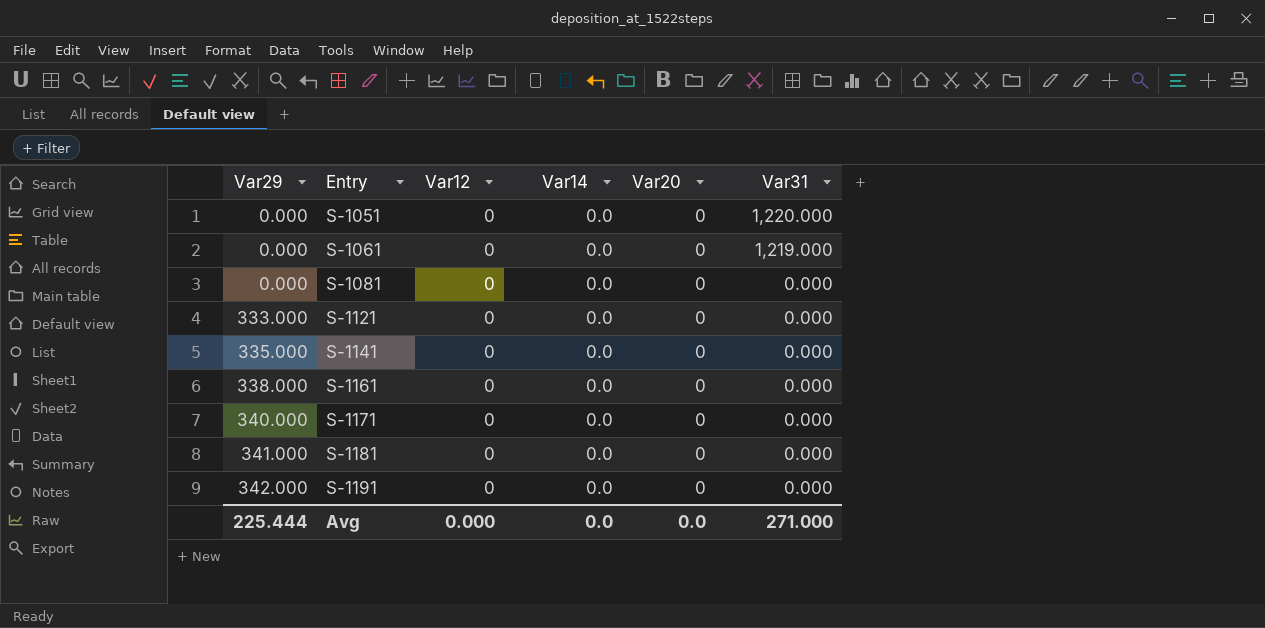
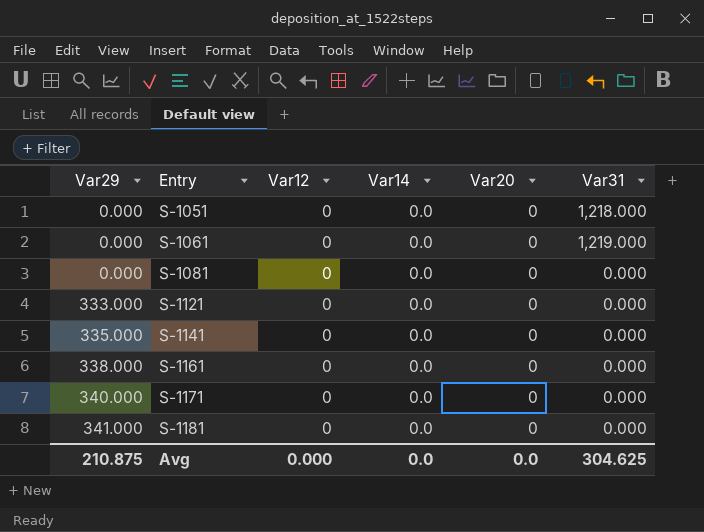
row S-1191: 342.000 | 0 | 0.0 | 0 | 0.000 -> none
S-1051 | Var31: 1,220.000 -> 1,218.000
Avg | Var29: 225.444 -> 210.875
Avg | Var31: 271.000 -> 304.625

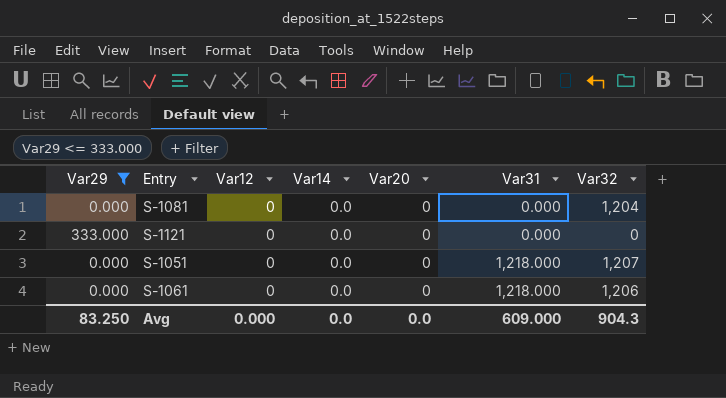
filter: none -> Var29 <= 333.000
row order: Var29 ascending -> Var31 ascending
column Var32 | position: none -> 7
S-1061 | Var31: 1,219.000 -> 1,218.000
Avg | Var29: 210.875 -> 83.250
Avg | Var31: 304.625 -> 609.000

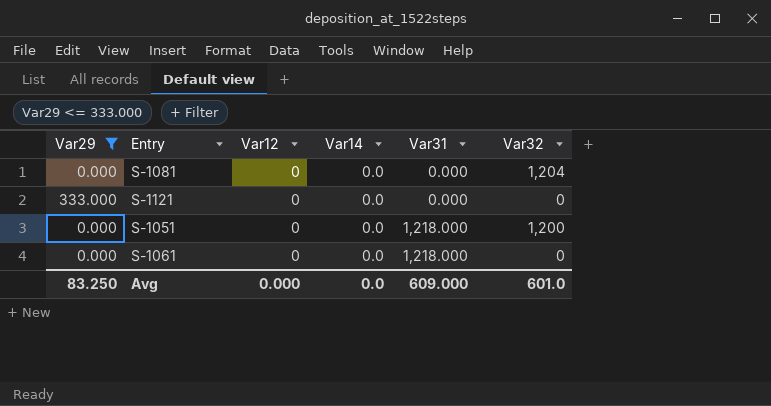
column Var20 | position: 5 -> none
S-1051 | Var32: 1,207 -> 1,200
S-1061 | Var32: 1,206 -> 0
Avg | Var32: 904.3 -> 601.0

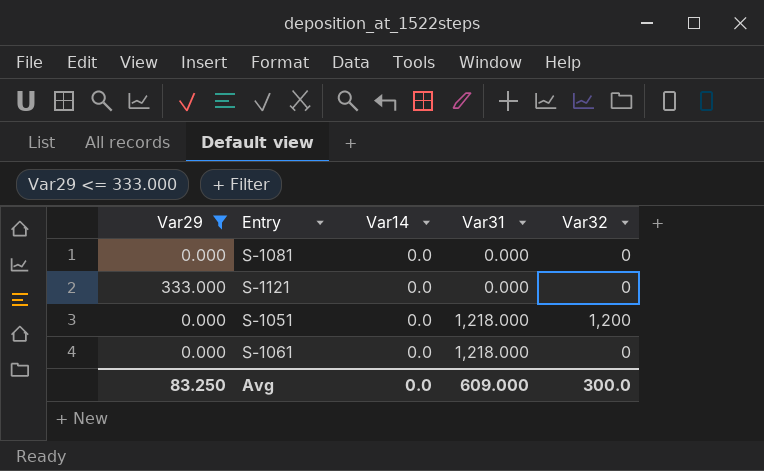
column Var12 | position: 3 -> none
S-1081 | Var32: 1,204 -> 0
Avg | Var32: 601.0 -> 300.0

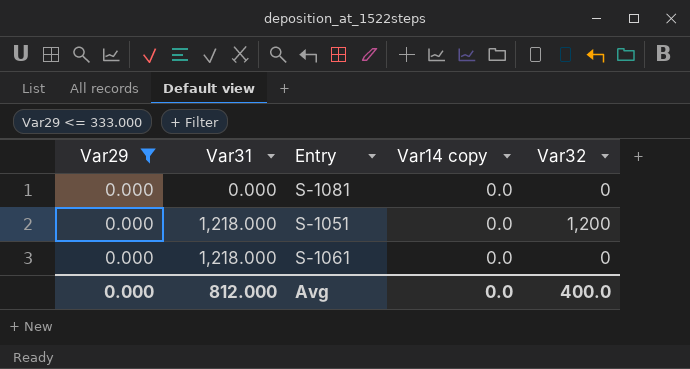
column Var31 | position: 4 -> 2
column name: Var14 -> Var14 copy
row S-1121: 333.000 | 0.0 | 0.000 | 0 -> none
Avg | Var29: 83.250 -> 0.000
Avg | Var31: 609.000 -> 812.000
Avg | Var32: 300.0 -> 400.0

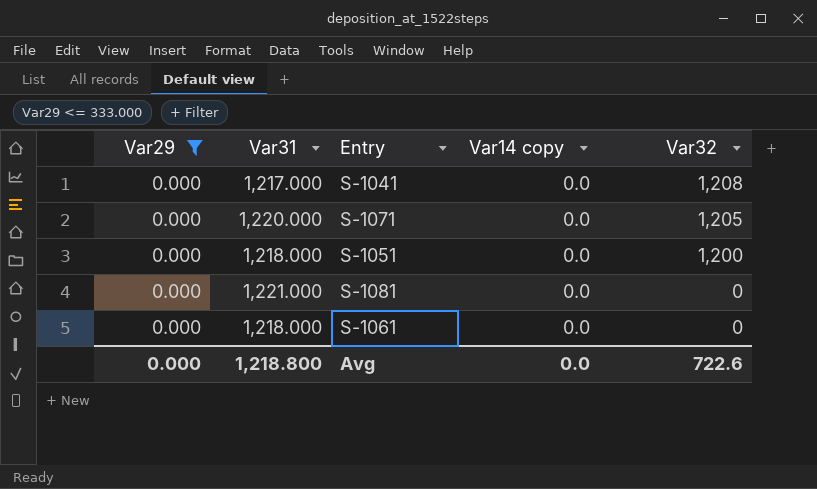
row order: Var31 ascending -> Var32 descending
row S-1041: none -> 0.000 | 1,217.000 | 0.0 | 1,208
row S-1071: none -> 0.000 | 1,220.000 | 0.0 | 1,205
S-1081 | Var31: 0.000 -> 1,221.000
Avg | Var31: 812.000 -> 1,218.800
Avg | Var32: 400.0 -> 722.6

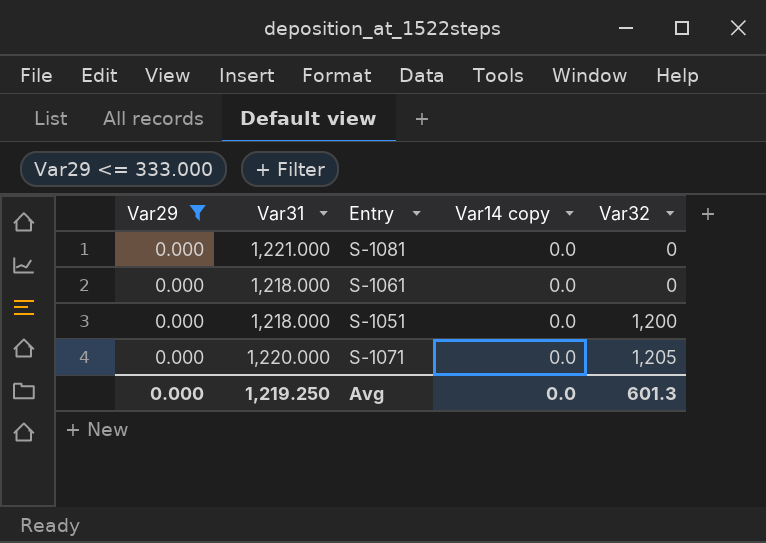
row order: Var32 descending -> Var32 ascending
row S-1041: 0.000 | 1,217.000 | 0.0 | 1,208 -> none
Avg | Var31: 1,218.800 -> 1,219.250
Avg | Var32: 722.6 -> 601.3

